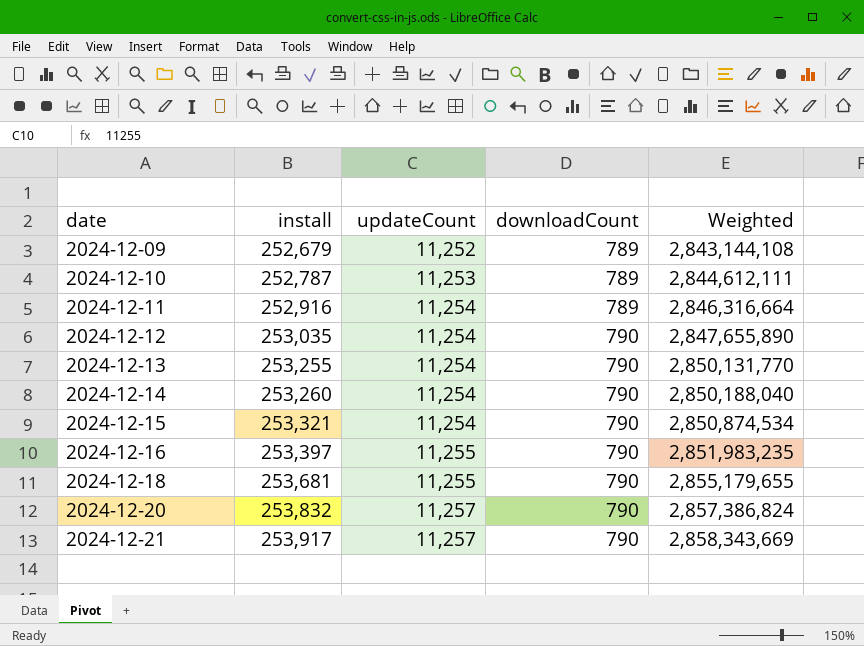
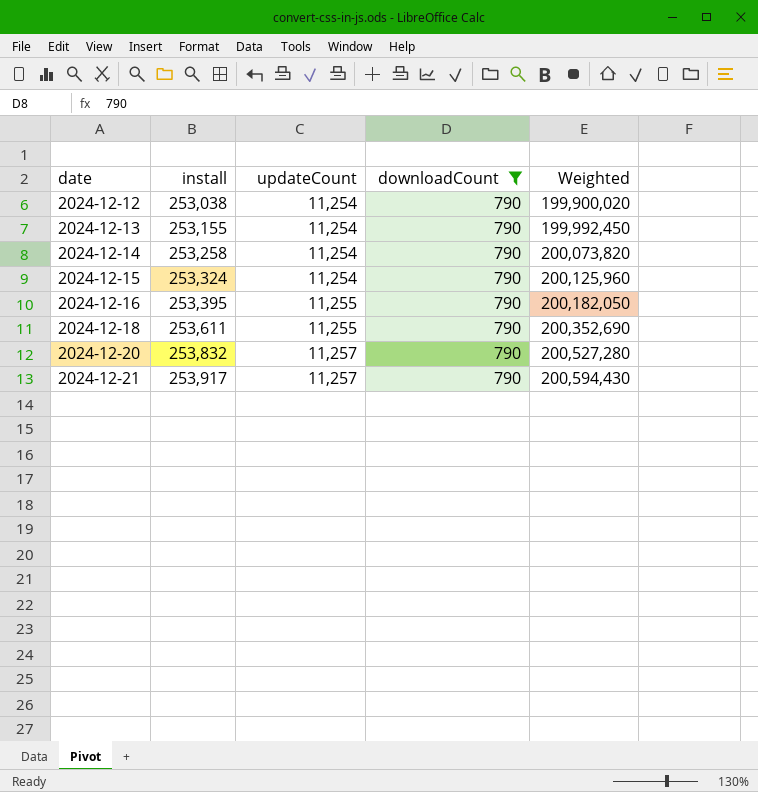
filter: none -> downloadCount = 790
column Weighted | formula: [install] * [updateCount] -> [install] * [downloadCount]
2024-12-12 | install: 253,035 -> 253,038
2024-12-13 | install: 253,255 -> 253,155
2024-12-14 | install: 253,260 -> 253,258
2024-12-15 | install: 253,321 -> 253,324
2024-12-16 | install: 253,397 -> 253,395
2024-12-18 | install: 253,681 -> 253,611

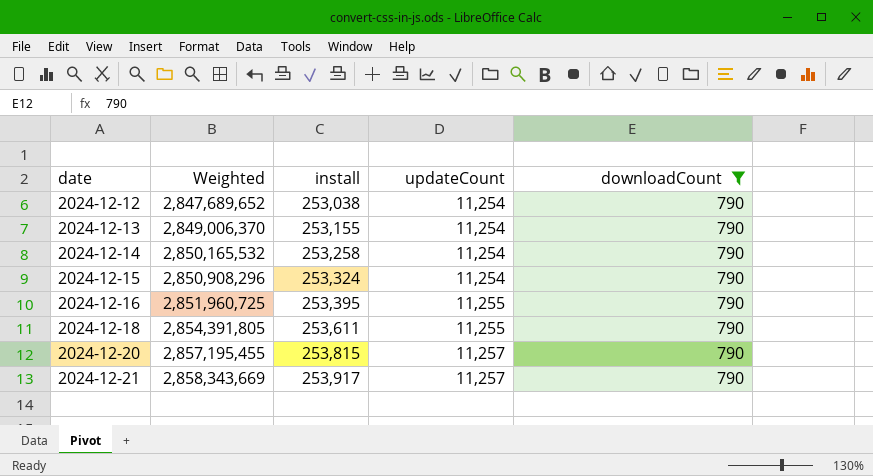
column Weighted | formula: [install] * [downloadCount] -> [install] * [updateCount]
column Weighted | position: 5 -> 2
2024-12-20 | install: 253,832 -> 253,815

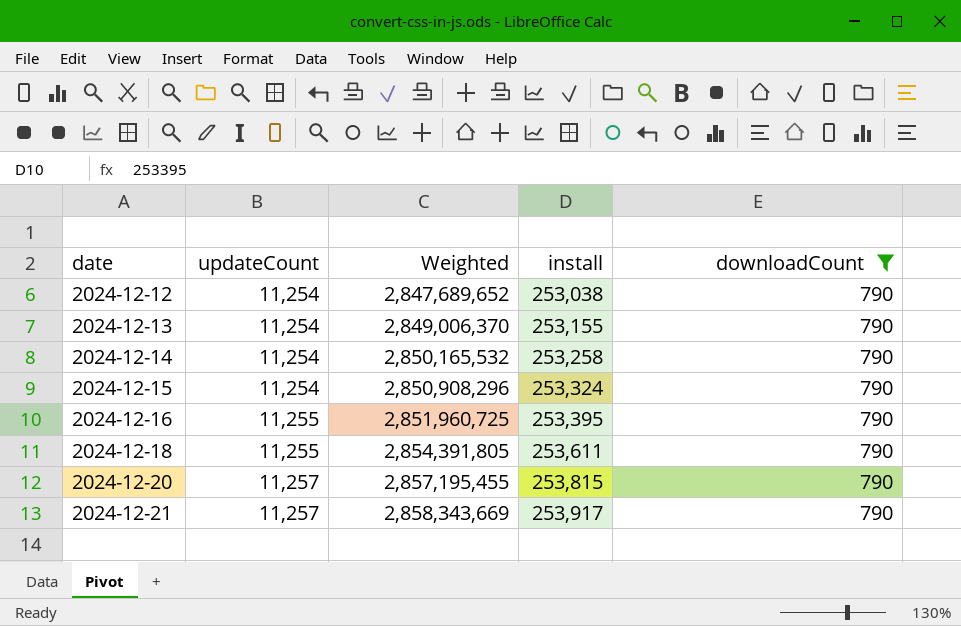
column updateCount | position: 4 -> 2

